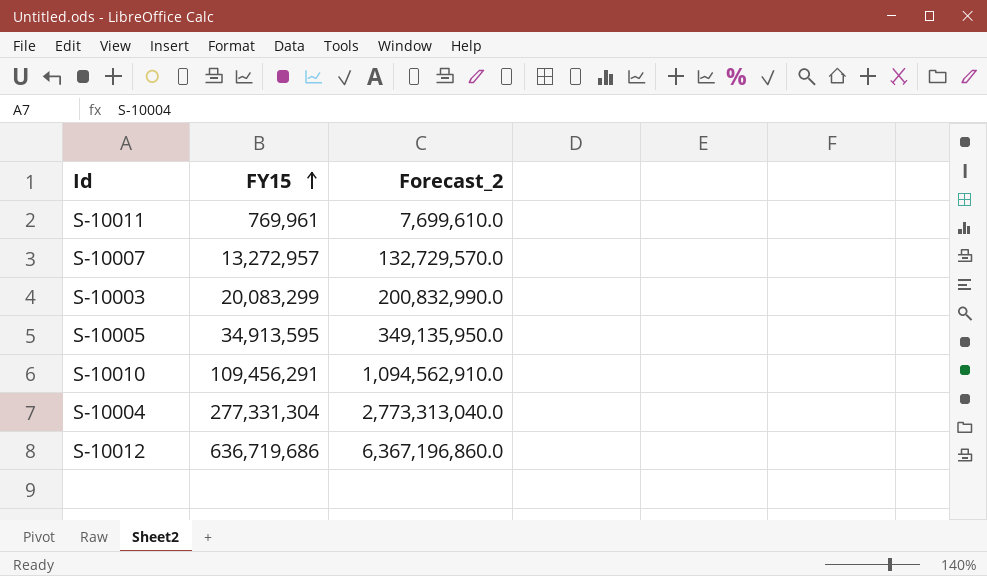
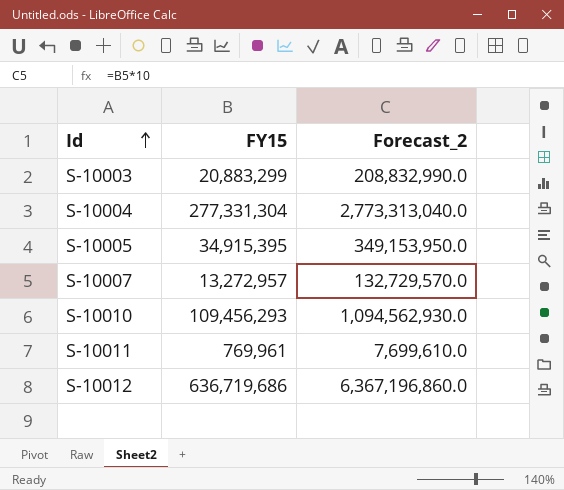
row order: FY15 ascending -> Id ascending
S-10003 | FY15: 20,083,299 -> 20,883,299
S-10003 | Forecast_2: 200,832,990.0 -> 208,832,990.0
S-10005 | FY15: 34,913,595 -> 34,915,395
S-10005 | Forecast_2: 349,135,950.0 -> 349,153,950.0
S-10010 | FY15: 109,456,291 -> 109,456,293
S-10010 | Forecast_2: 1,094,562,910.0 -> 1,094,562,930.0

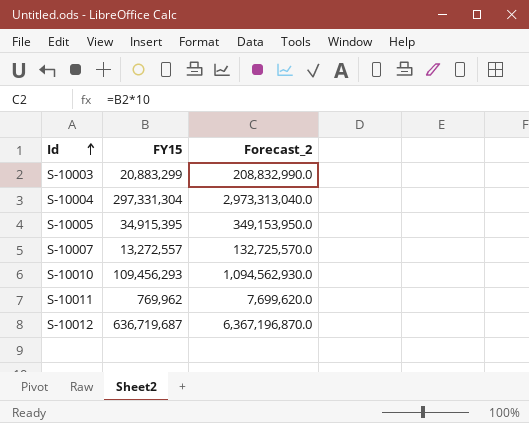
S-10004 | FY15: 277,331,304 -> 297,331,304
S-10004 | Forecast_2: 2,773,313,040.0 -> 2,973,313,040.0
S-10007 | FY15: 13,272,957 -> 13,272,557
S-10007 | Forecast_2: 132,729,570.0 -> 132,725,570.0
S-10011 | FY15: 769,961 -> 769,962
S-10011 | Forecast_2: 7,699,610.0 -> 7,699,620.0
S-10012 | FY15: 636,719,686 -> 636,719,687
S-10012 | Forecast_2: 6,367,196,860.0 -> 6,367,196,870.0

